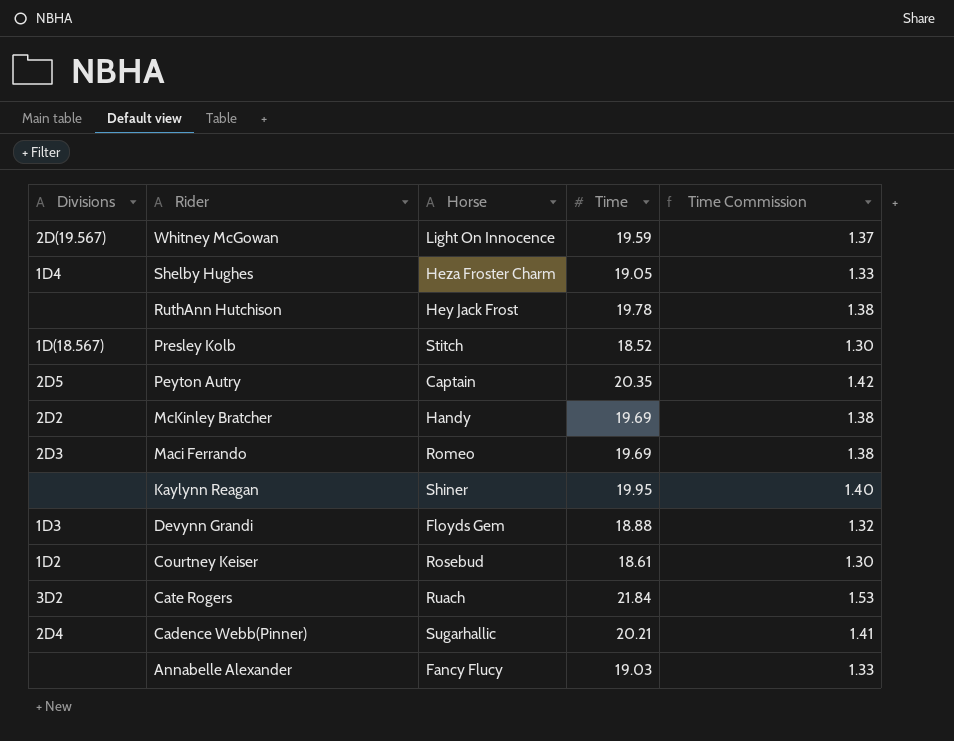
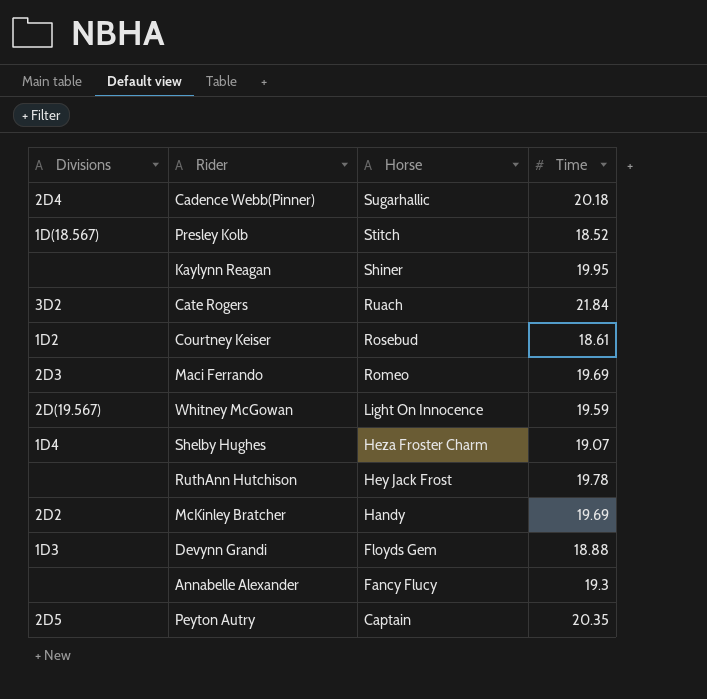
row order: Rider descending -> Horse descending
column Time Commission | formula: [Time] * 0.07 -> none
Cadence Webb(Pinner) | Time: 20.21 -> 20.18
Shelby Hughes | Time: 19.05 -> 19.07
Annabelle Alexander | Time: 19.03 -> 19.3

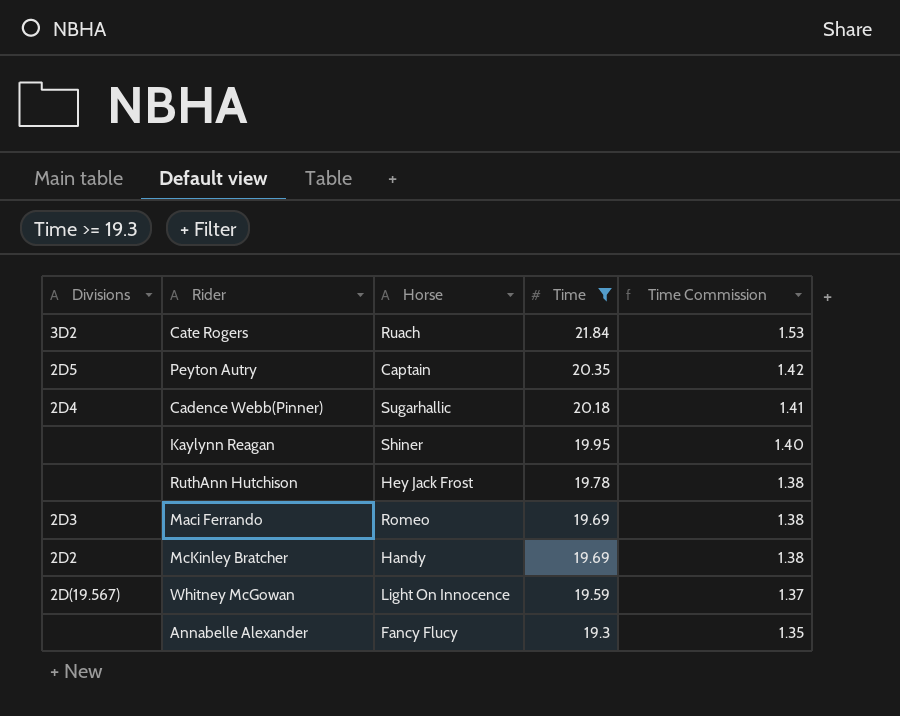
filter: none -> Time >= 19.3
row order: Horse descending -> Time descending
column Time Commission | formula: none -> [Time] * 0.07

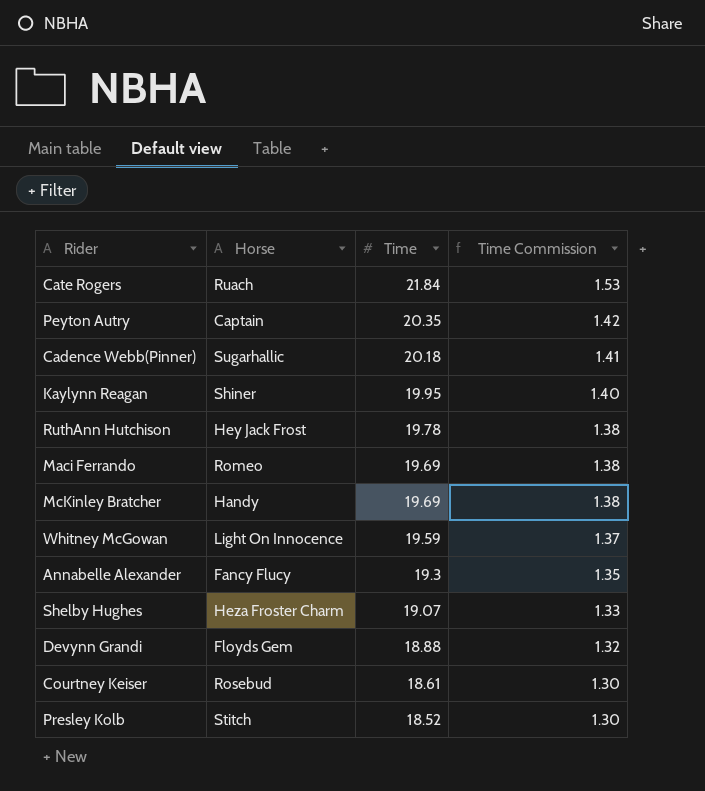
filter: Time >= 19.3 -> none
column Divisions | position: 1 -> none

